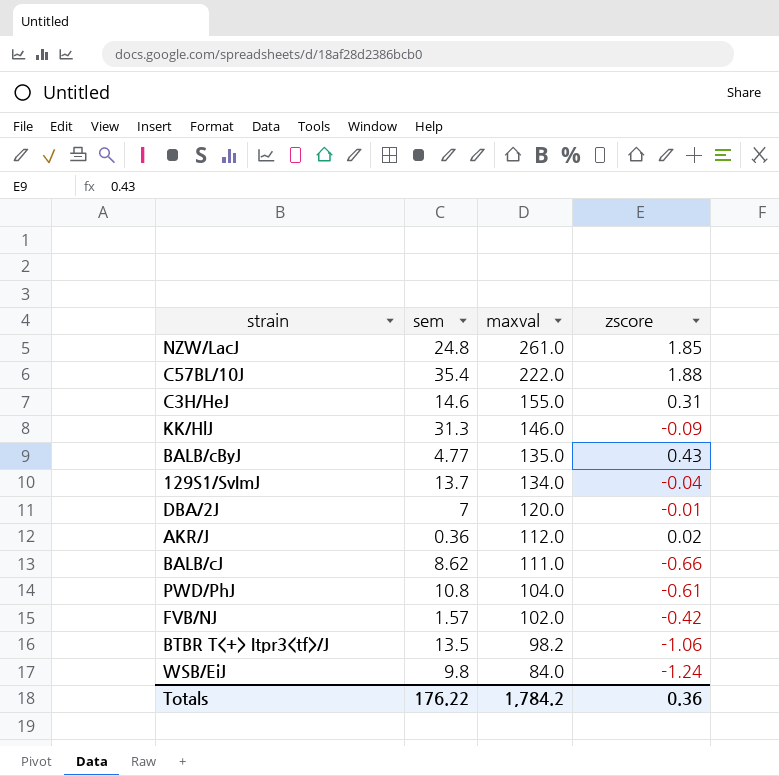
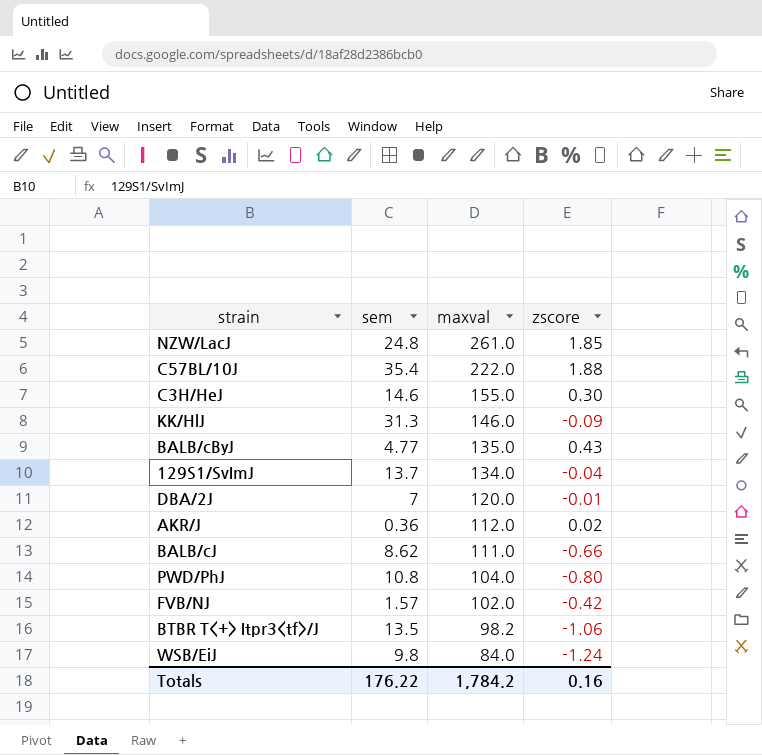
C3H/HeJ | zscore: 0.31 -> 0.30
PWD/PhJ | zscore: -0.61 -> -0.80
Totals | zscore: 0.36 -> 0.16

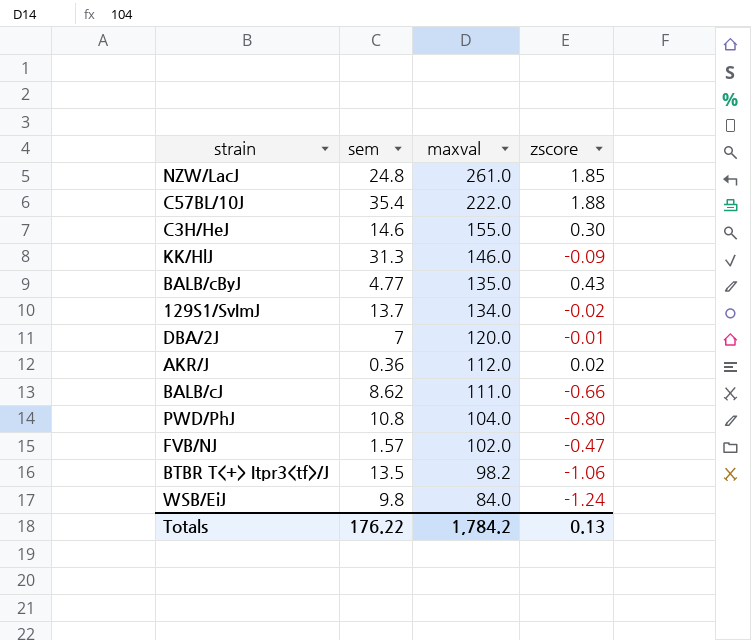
129S1/SvImJ | zscore: -0.04 -> -0.02
FVB/NJ | zscore: -0.42 -> -0.47
Totals | zscore: 0.16 -> 0.13

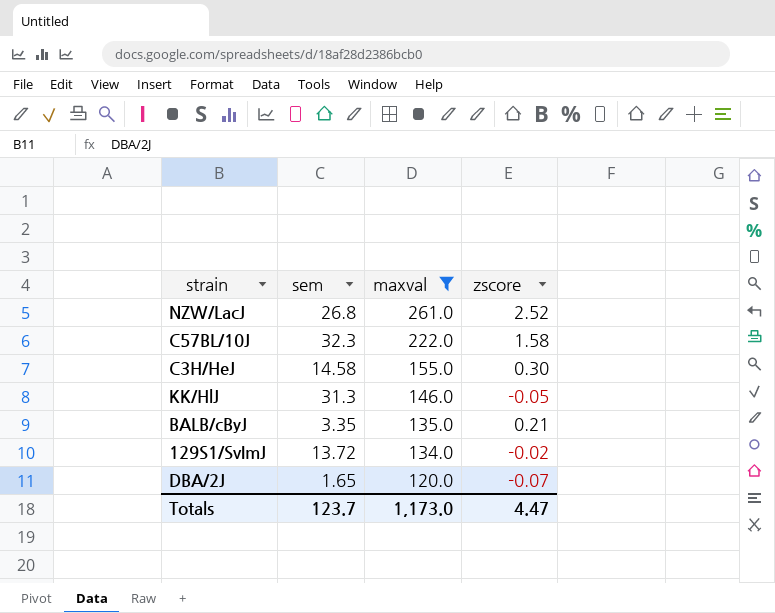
filter: none -> maxval >= 120.0
NZW/LacJ | sem: 24.8 -> 26.8
NZW/LacJ | zscore: 1.85 -> 2.52
C57BL/10J | sem: 35.4 -> 32.3
C57BL/10J | zscore: 1.88 -> 1.58
C3H/HeJ | sem: 14.6 -> 14.58
KK/HlJ | zscore: -0.09 -> -0.05
BALB/cByJ | sem: 4.77 -> 3.35
BALB/cByJ | zscore: 0.43 -> 0.21
129S1/SvImJ | sem: 13.7 -> 13.72
DBA/2J | sem: 7 -> 1.65
DBA/2J | zscore: -0.01 -> -0.07
Totals | sem: 176.22 -> 123.7
Totals | maxval: 1,784.2 -> 1,173.0
Totals | zscore: 0.13 -> 4.47

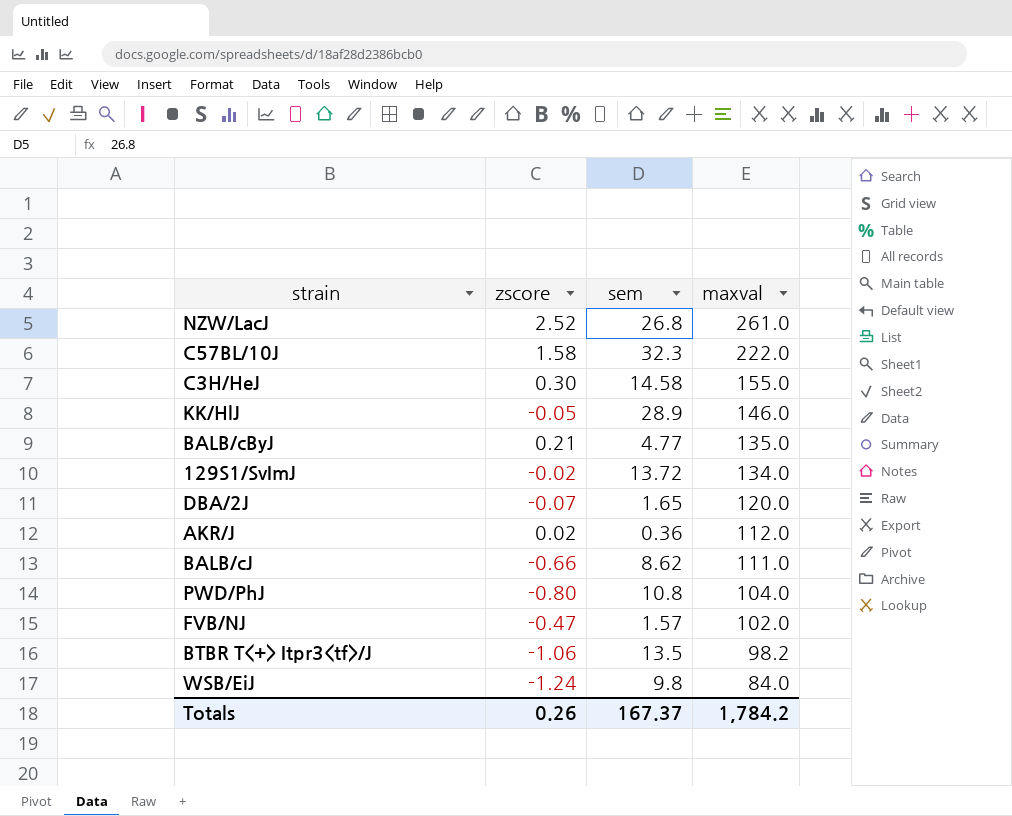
filter: maxval >= 120.0 -> none
column zscore | position: 4 -> 2
KK/HlJ | sem: 31.3 -> 28.9
BALB/cByJ | sem: 3.35 -> 4.77
Totals | zscore: 4.47 -> 0.26
Totals | sem: 123.7 -> 167.37
Totals | maxval: 1,173.0 -> 1,784.2

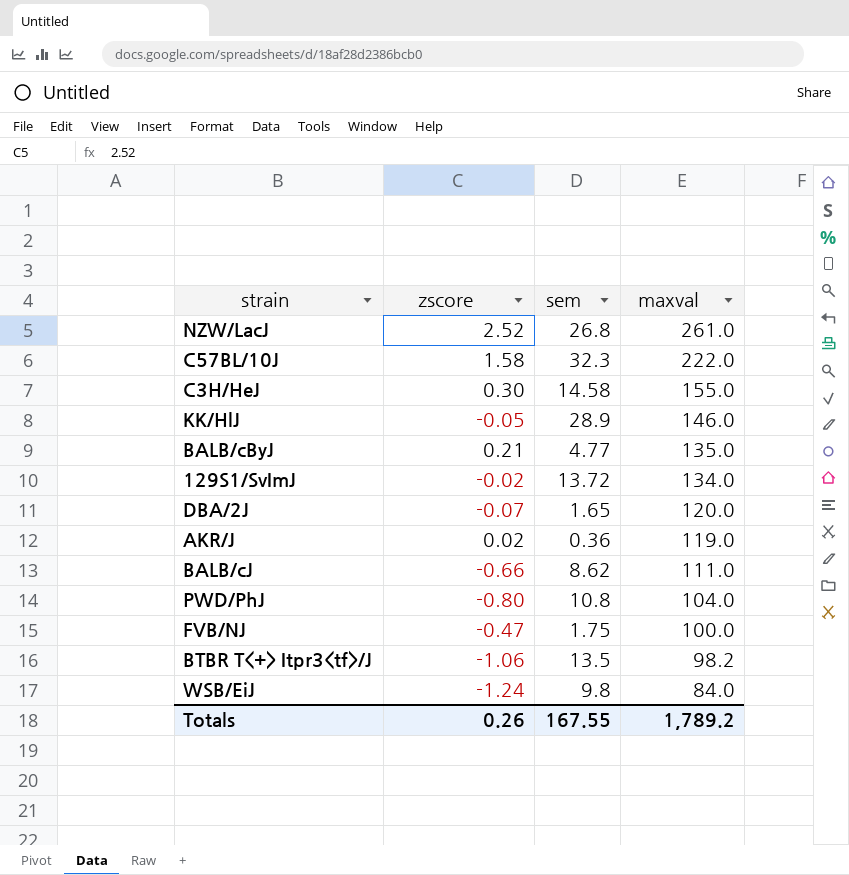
AKR/J | maxval: 112.0 -> 119.0
FVB/NJ | sem: 1.57 -> 1.75
FVB/NJ | maxval: 102.0 -> 100.0
Totals | sem: 167.37 -> 167.55
Totals | maxval: 1,784.2 -> 1,789.2

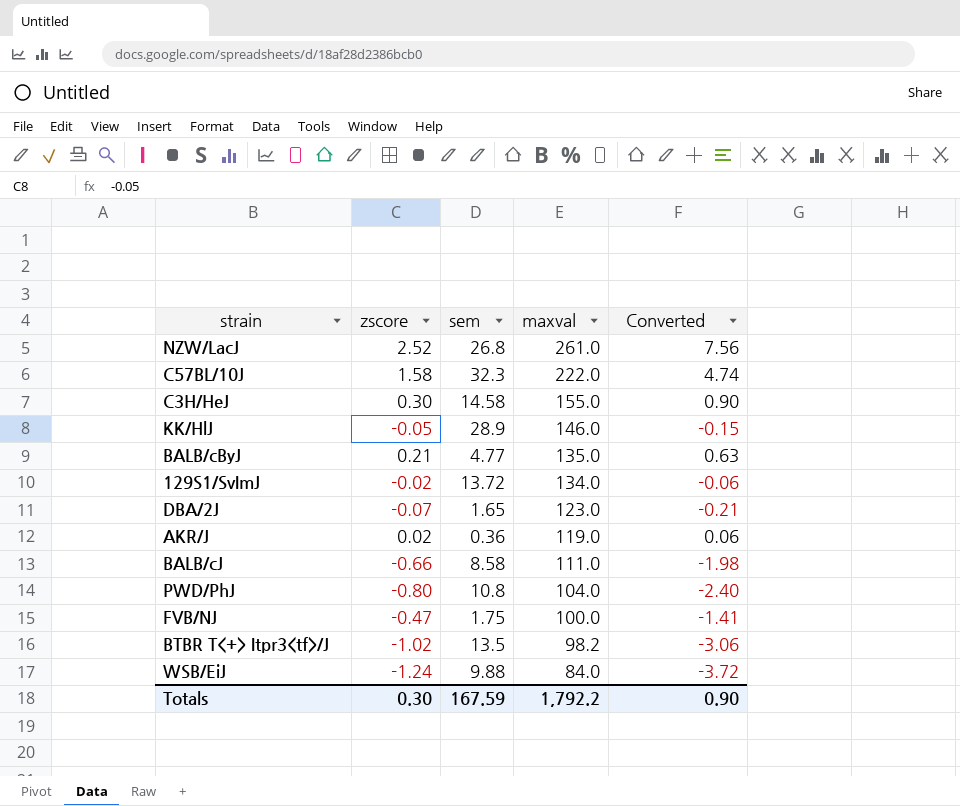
column Converted | formula: none -> [zscore] * 3
DBA/2J | maxval: 120.0 -> 123.0
BALB/cJ | sem: 8.62 -> 8.58
BTBR T<+> Itpr3<tf>/J | zscore: -1.06 -> -1.02
WSB/EiJ | sem: 9.8 -> 9.88
Totals | zscore: 0.26 -> 0.30
Totals | sem: 167.55 -> 167.59
Totals | maxval: 1,789.2 -> 1,792.2

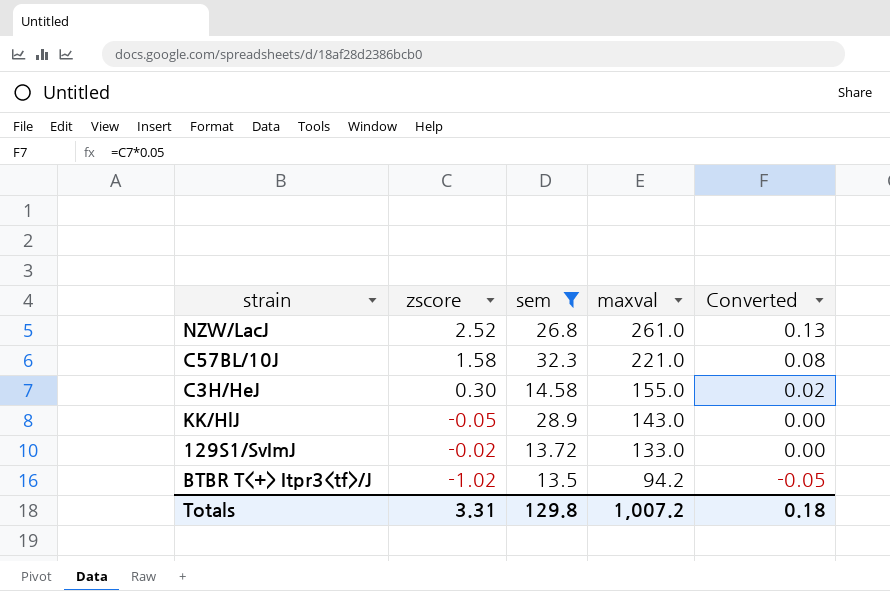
filter: none -> sem >= 13.5
column Converted | formula: [zscore] * 3 -> [zscore] * 0.05
C57BL/10J | maxval: 222.0 -> 221.0
KK/HlJ | maxval: 146.0 -> 143.0
129S1/SvImJ | maxval: 134.0 -> 133.0
BTBR T<+> Itpr3<tf>/J | maxval: 98.2 -> 94.2
Totals | zscore: 0.30 -> 3.31
Totals | sem: 167.59 -> 129.8
Totals | maxval: 1,792.2 -> 1,007.2
Totals | Converted: 0.90 -> 0.18

